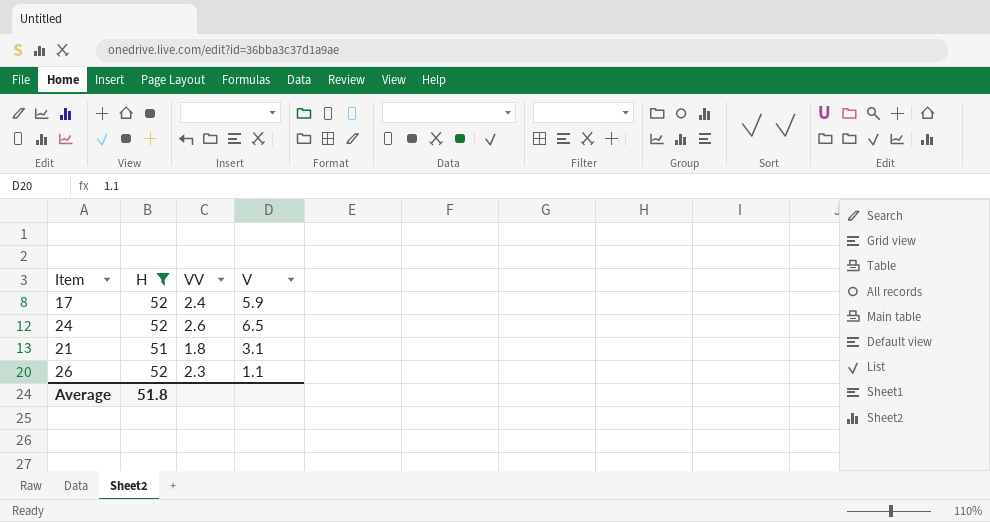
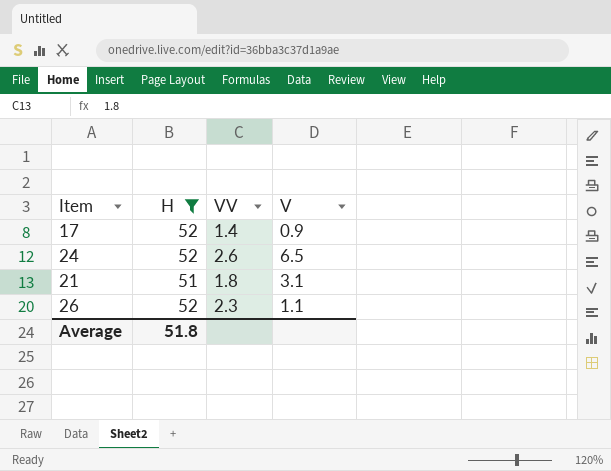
17 | VV: 2.4 -> 1.4
17 | V: 5.9 -> 0.9

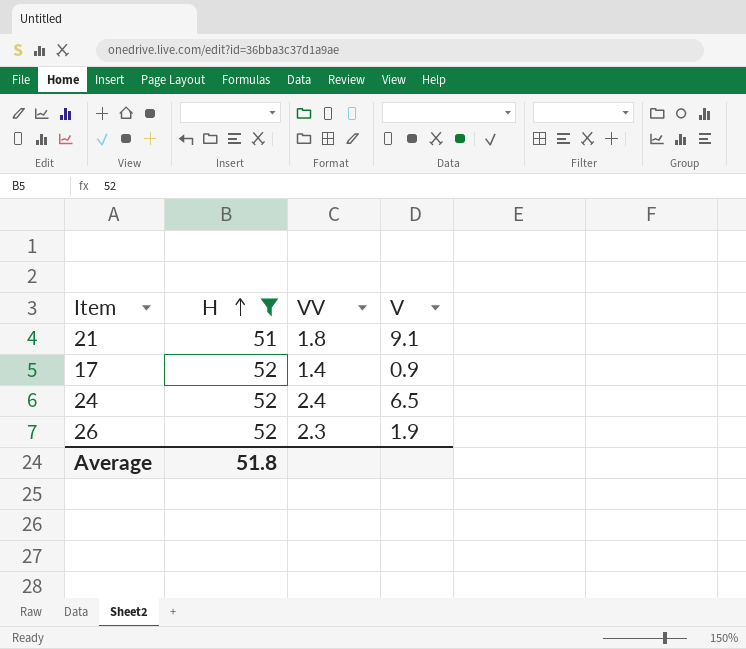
row order: none -> H ascending
21 | V: 3.1 -> 9.1
24 | VV: 2.6 -> 2.4
26 | V: 1.1 -> 1.9

